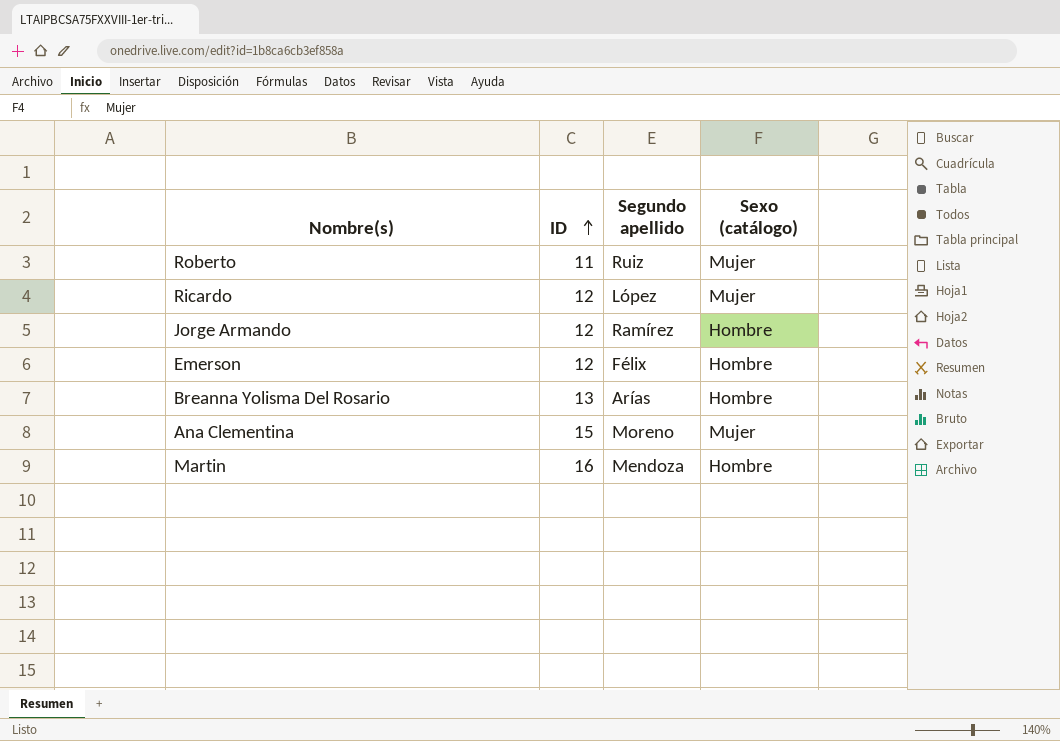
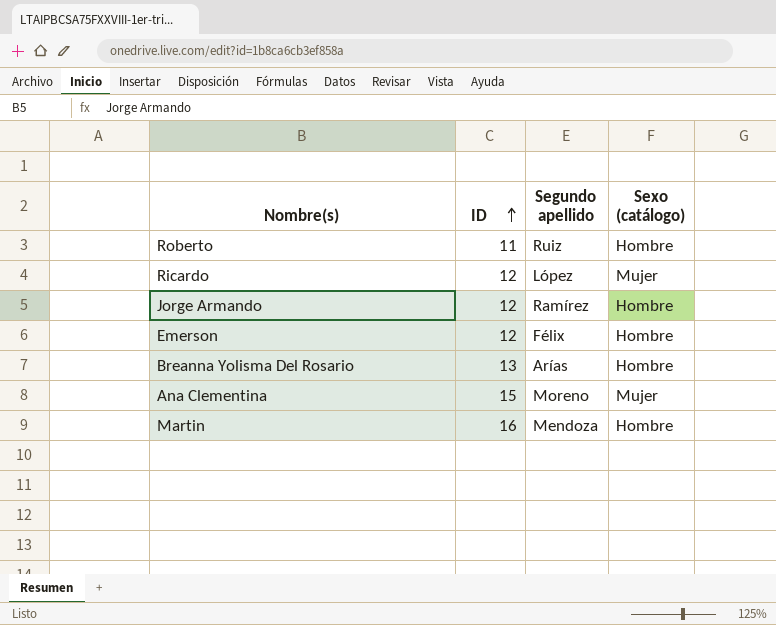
Roberto | Sexo (catálogo): Mujer -> Hombre

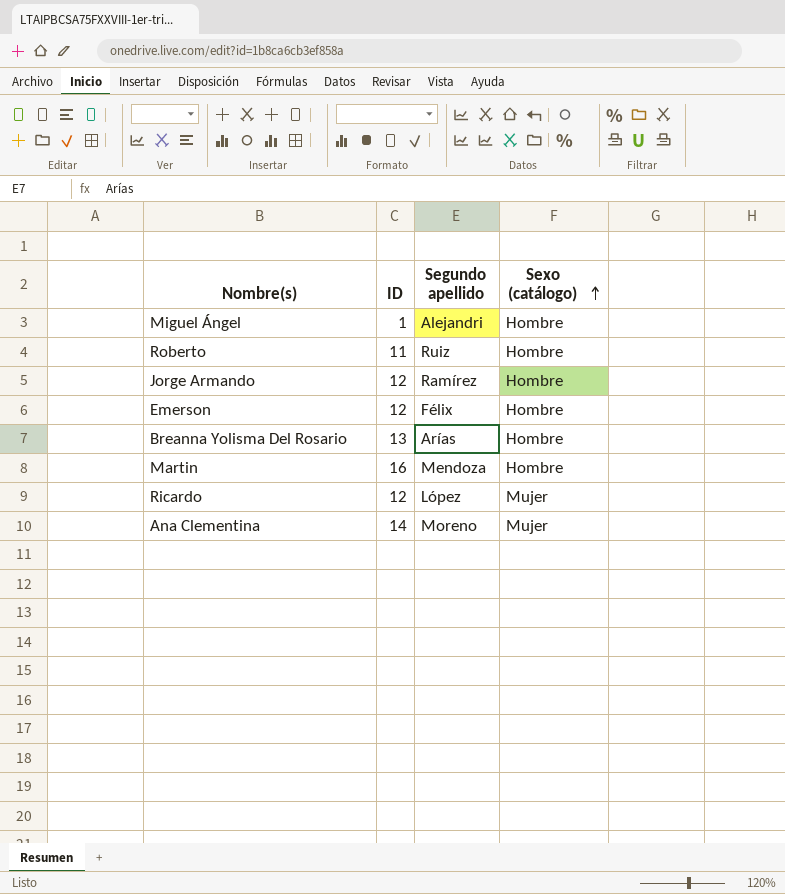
row order: ID ascending -> Sexo (catálogo) ascending
row Miguel Ángel: none -> 1 | Alejandri | Hombre
Ana Clementina | ID: 15 -> 14

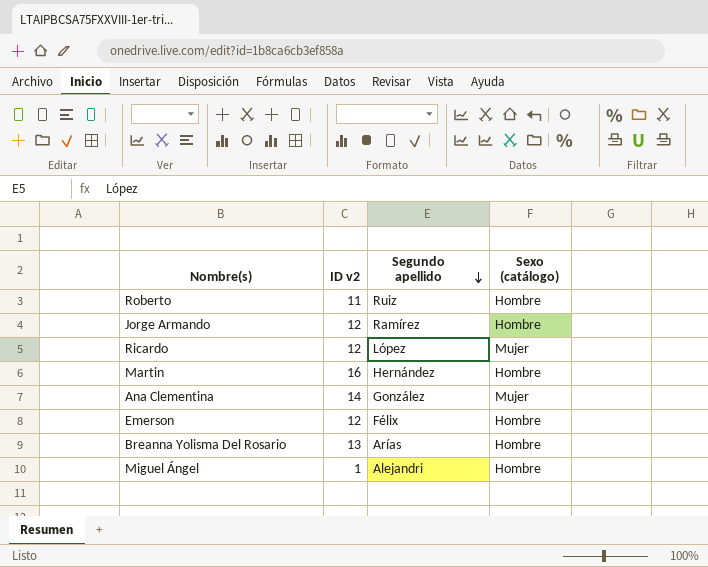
row order: Sexo (catálogo) ascending -> Segundo apellido descending
column name: ID -> ID v2
Martin | Segundo apellido: Mendoza -> Hernández
Ana Clementina | Segundo apellido: Moreno -> González

